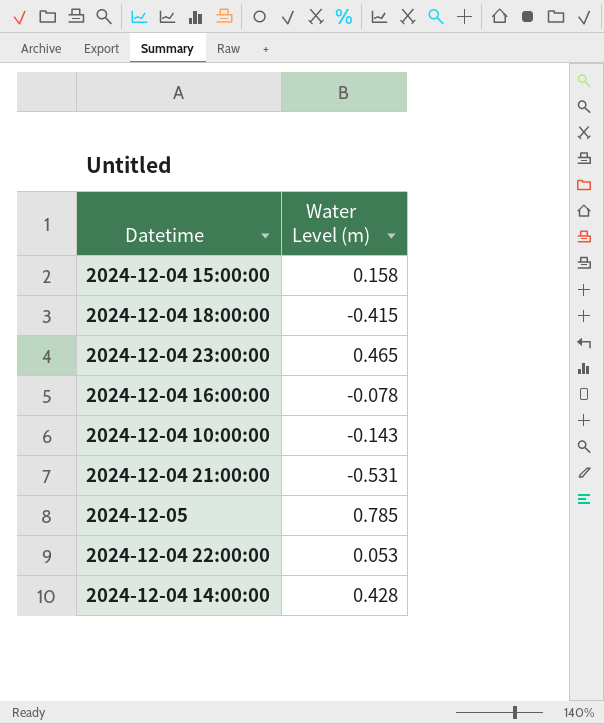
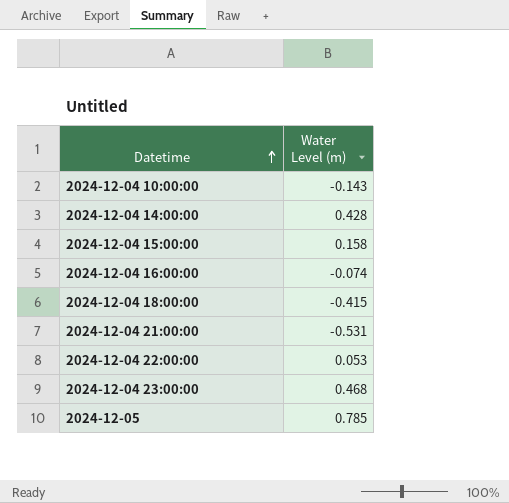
row order: none -> Datetime ascending
2024-12-04 16:00:00 | Water Level (m): -0.078 -> -0.074
2024-12-04 23:00:00 | Water Level (m): 0.465 -> 0.468

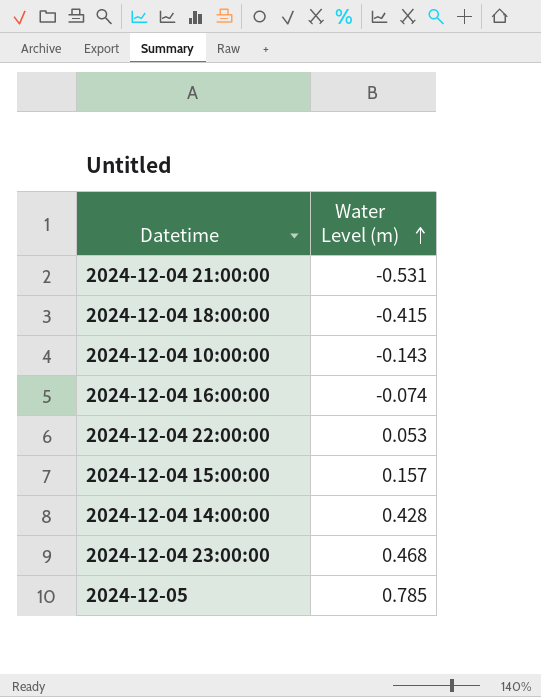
row order: Datetime ascending -> Water Level (m) ascending
2024-12-04 15:00:00 | Water Level (m): 0.158 -> 0.157

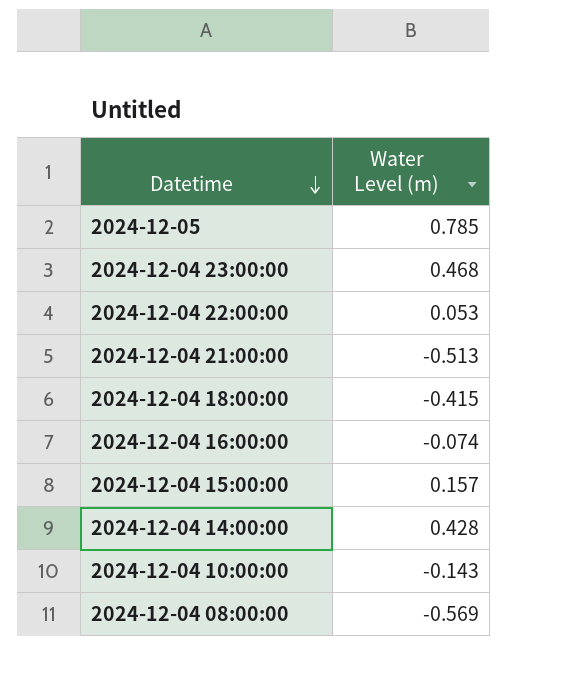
row order: Water Level (m) ascending -> Datetime descending
2024-12-04 21:00:00 | Water Level (m): -0.531 -> -0.513
row 2024-12-04 08:00:00: none -> -0.569

